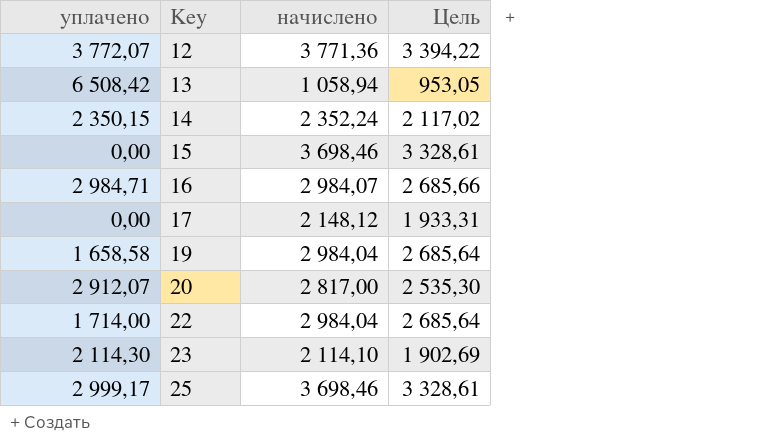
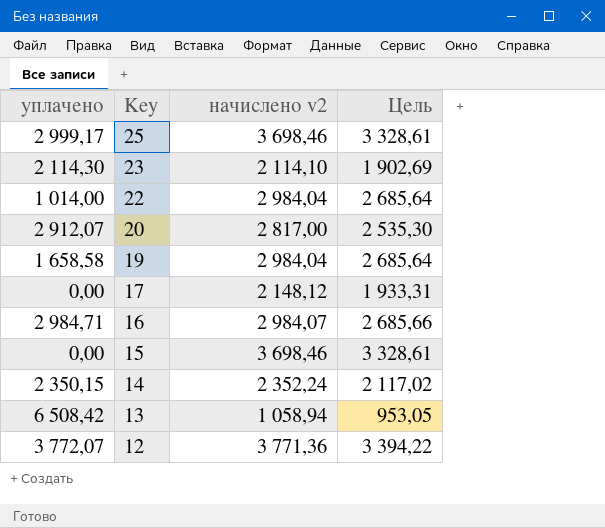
row order: Key ascending -> Key descending
column name: начислено -> начислено v2
22 | уплачено: 1 714,00 -> 1 014,00

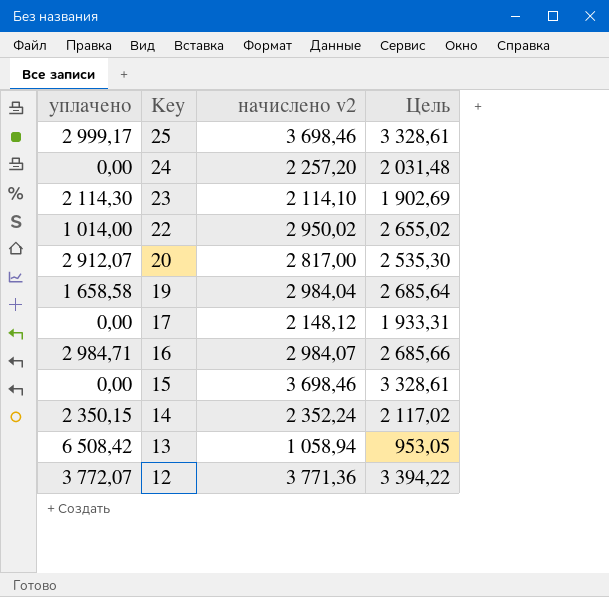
row 24: none -> 0,00 | 2 257,20 | 2 031,48
22 | начислено v2: 2 984,04 -> 2 950,02
22 | Цель: 2 685,64 -> 2 655,02

